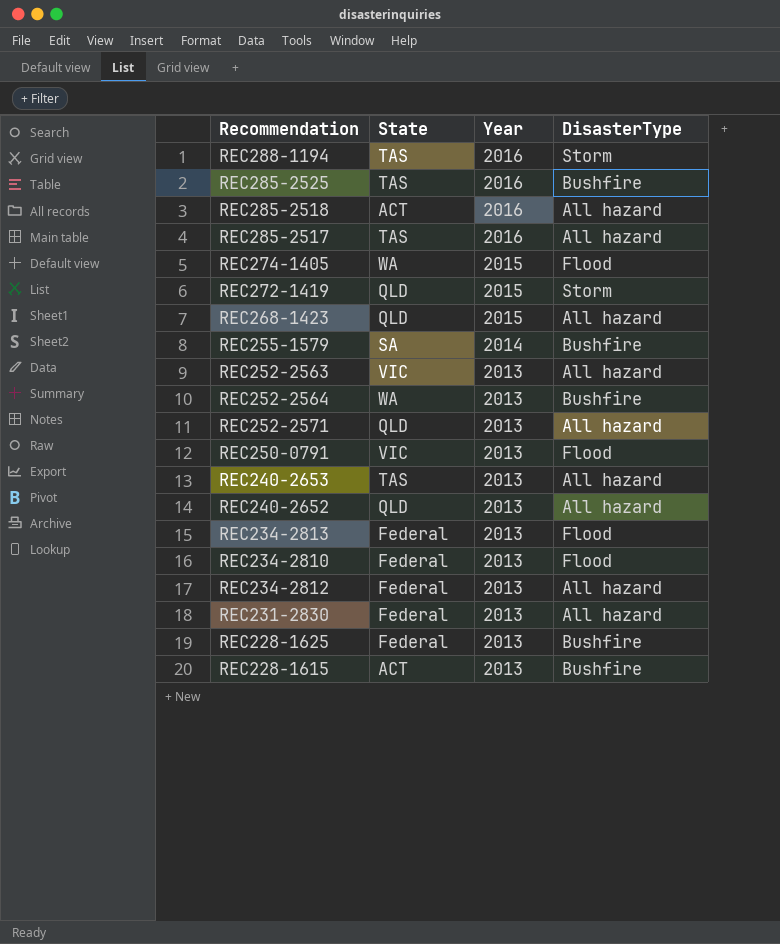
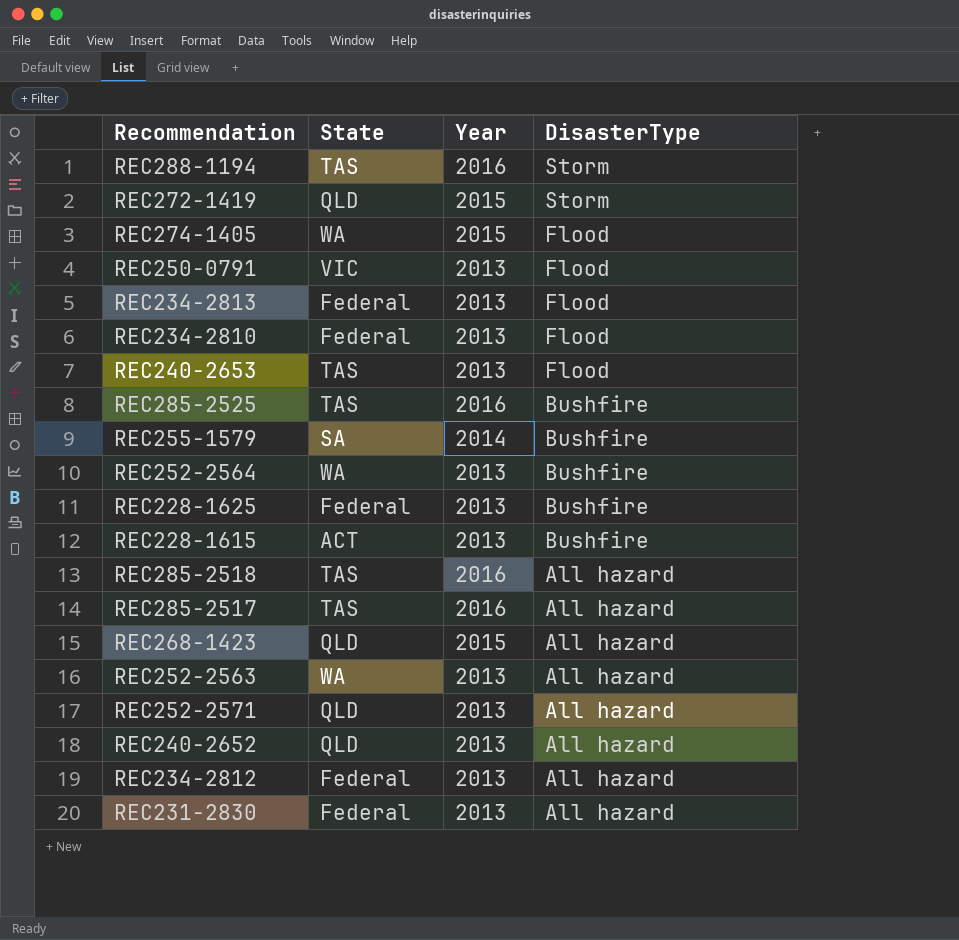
row order: Year descending -> DisasterType descending
REC240-2653 | DisasterType: All hazard -> Flood
REC285-2518 | State: ACT -> TAS
REC252-2563 | State: VIC -> WA

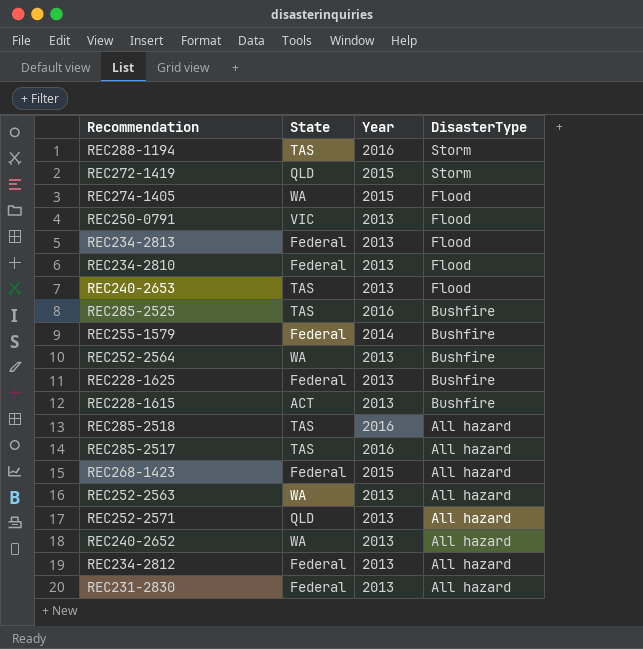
REC255-1579 | State: SA -> Federal
REC268-1423 | State: QLD -> Federal
REC240-2652 | State: QLD -> WA

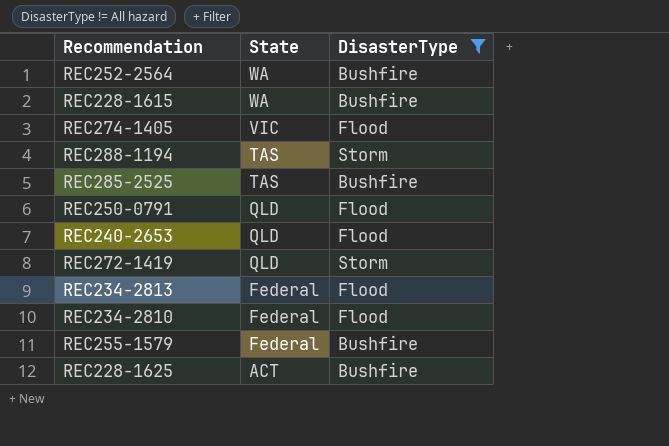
filter: none -> DisasterType != All hazard
row order: DisasterType descending -> State descending
column Year | position: 3 -> none
REC228-1615 | State: ACT -> WA
REC274-1405 | State: WA -> VIC
REC250-0791 | State: VIC -> QLD
REC240-2653 | State: TAS -> QLD
REC228-1625 | State: Federal -> ACT

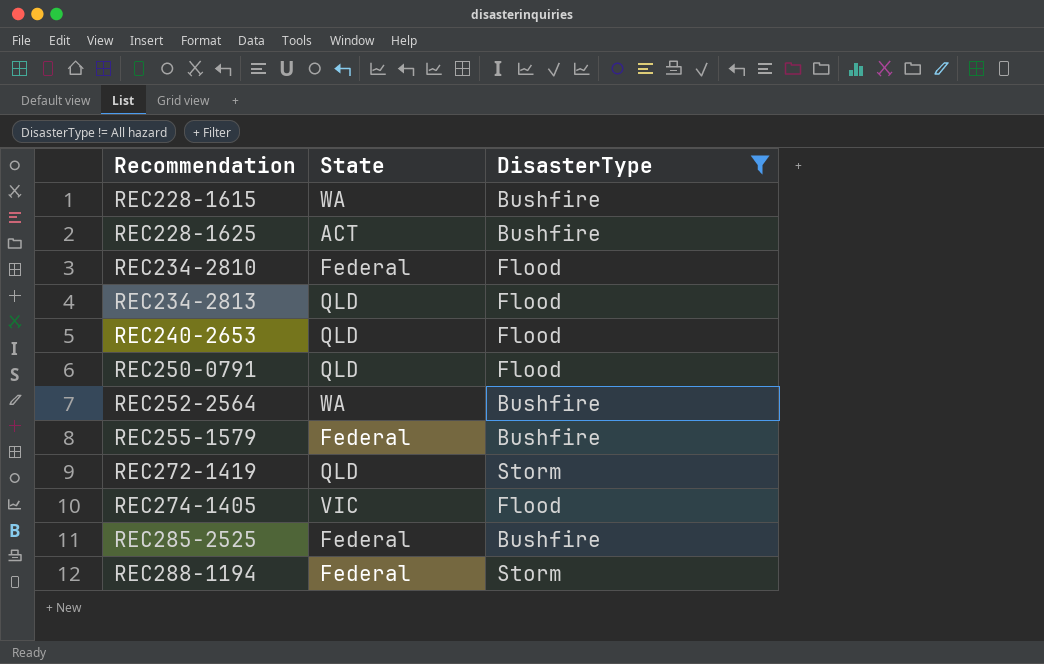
row order: State descending -> Recommendation ascending
REC234-2813 | State: Federal -> QLD
REC285-2525 | State: TAS -> Federal
REC288-1194 | State: TAS -> Federal

